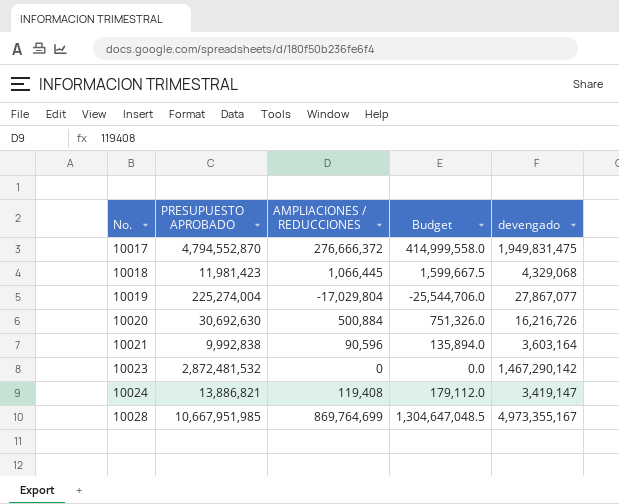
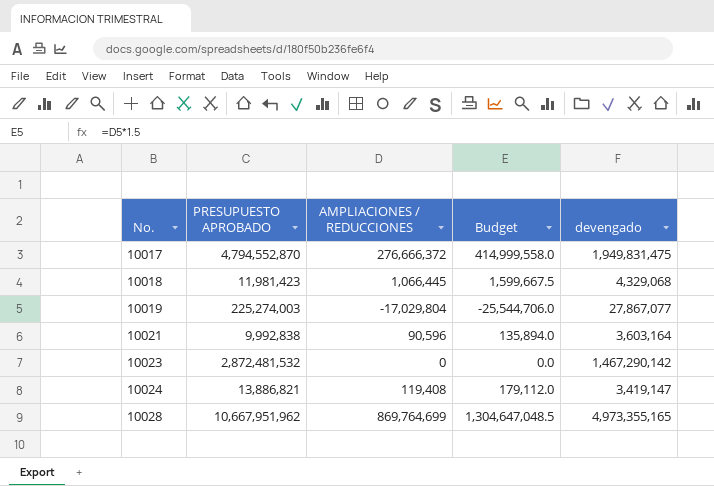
row 10020: 30,692,630 | 500,884 | 751,326.0 | 16,216,726 -> none
10019 | PRESUPUESTO APROBADO: 225,274,004 -> 225,274,003
10028 | PRESUPUESTO APROBADO: 10,667,951,985 -> 10,667,951,962
10028 | devengado: 4,973,355,167 -> 4,973,355,165

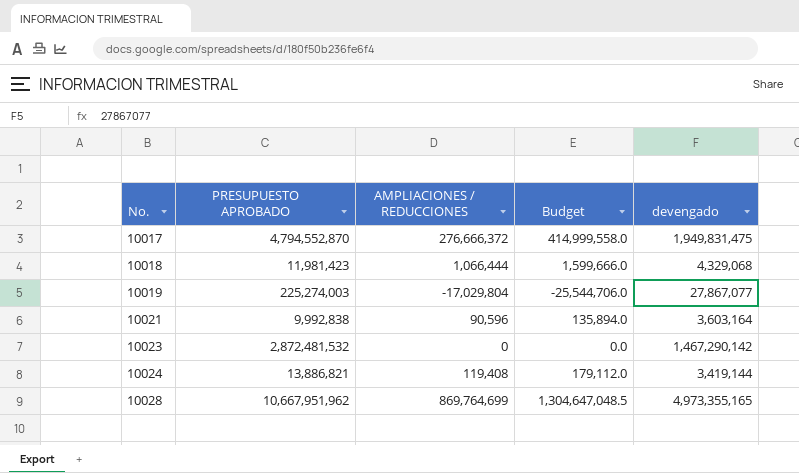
10018 | AMPLIACIONES / REDUCCIONES: 1,066,445 -> 1,066,444
10018 | Budget: 1,599,667.5 -> 1,599,666.0
10024 | devengado: 3,419,147 -> 3,419,144

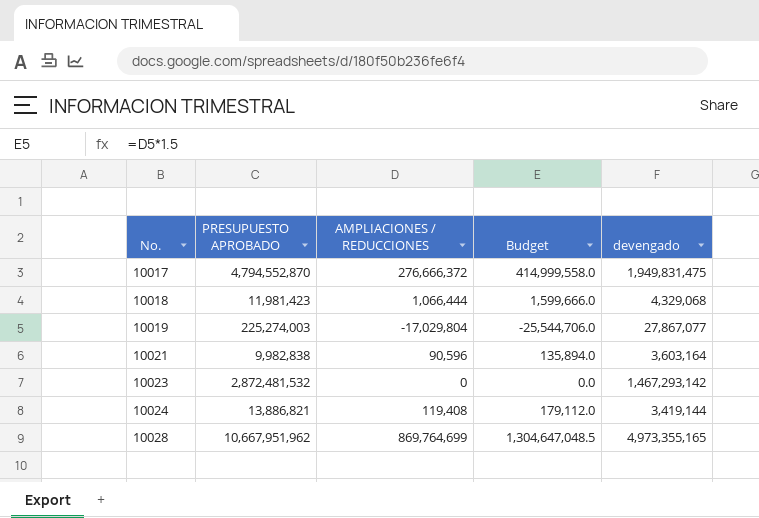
10021 | PRESUPUESTO APROBADO: 9,992,838 -> 9,982,838
10023 | devengado: 1,467,290,142 -> 1,467,293,142

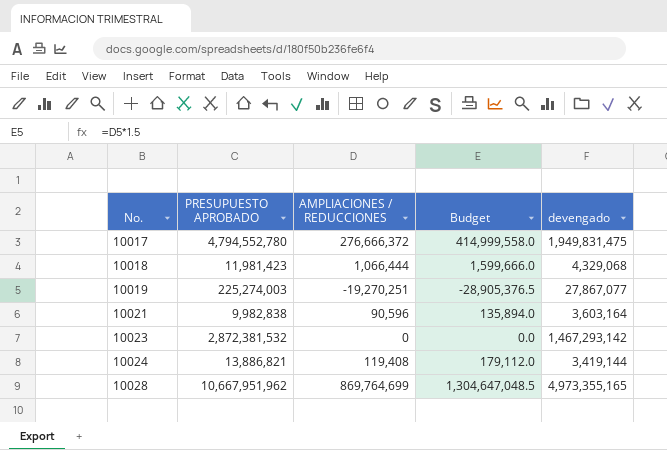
10017 | PRESUPUESTO APROBADO: 4,794,552,870 -> 4,794,552,780
10019 | AMPLIACIONES / REDUCCIONES: -17,029,804 -> -19,270,251
10019 | Budget: -25,544,706.0 -> -28,905,376.5
10023 | PRESUPUESTO APROBADO: 2,872,481,532 -> 2,872,381,532

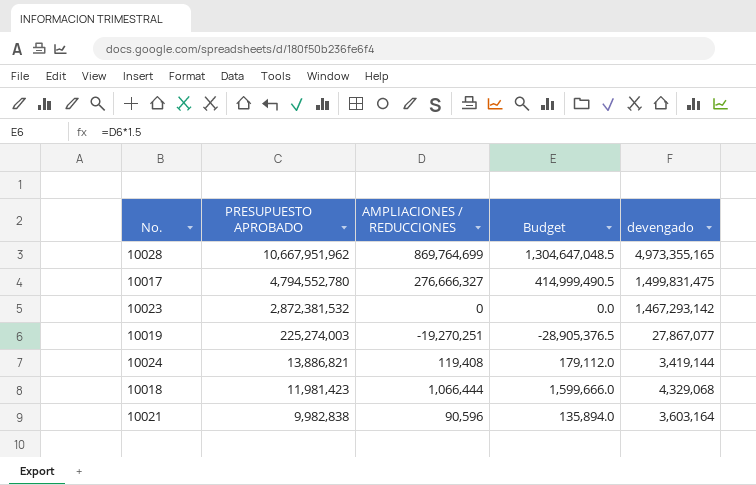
row order: No. ascending -> PRESUPUESTO APROBADO descending
10017 | AMPLIACIONES / REDUCCIONES: 276,666,372 -> 276,666,327
10017 | Budget: 414,999,558.0 -> 414,999,490.5
10017 | devengado: 1,949,831,475 -> 1,499,831,475

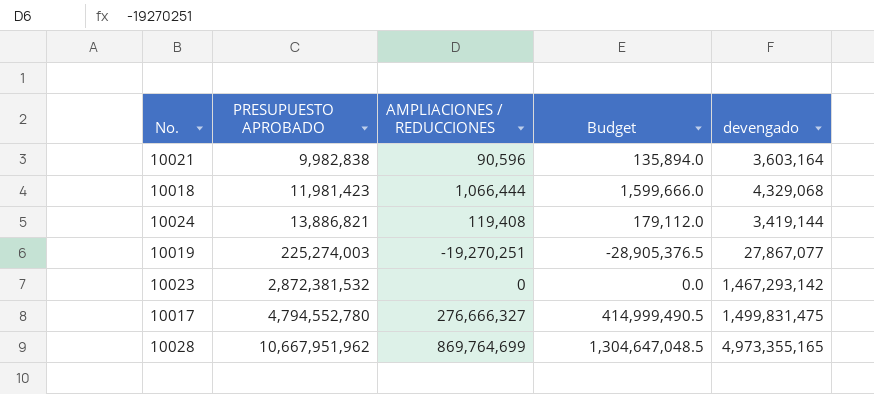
row order: PRESUPUESTO APROBADO descending -> PRESUPUESTO APROBADO ascending

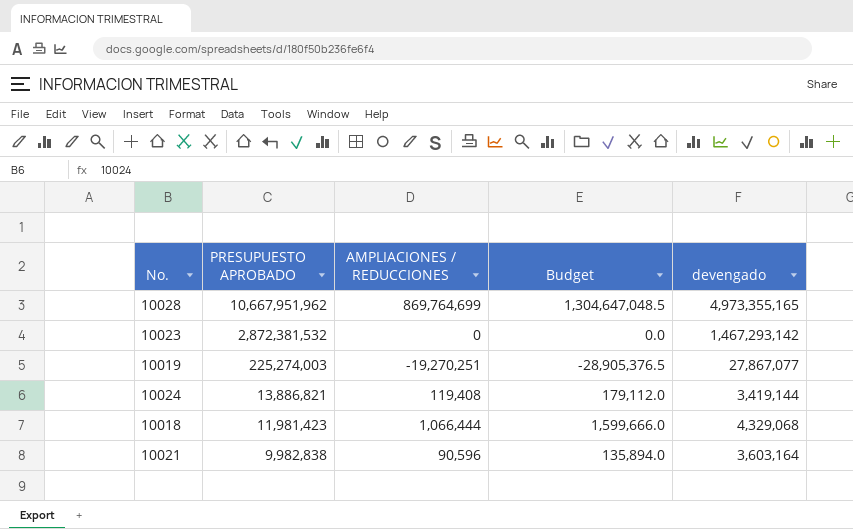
row order: PRESUPUESTO APROBADO ascending -> PRESUPUESTO APROBADO descending
row 10017: 4,794,552,780 | 276,666,327 | 414,999,490.5 | 1,499,831,475 -> none

